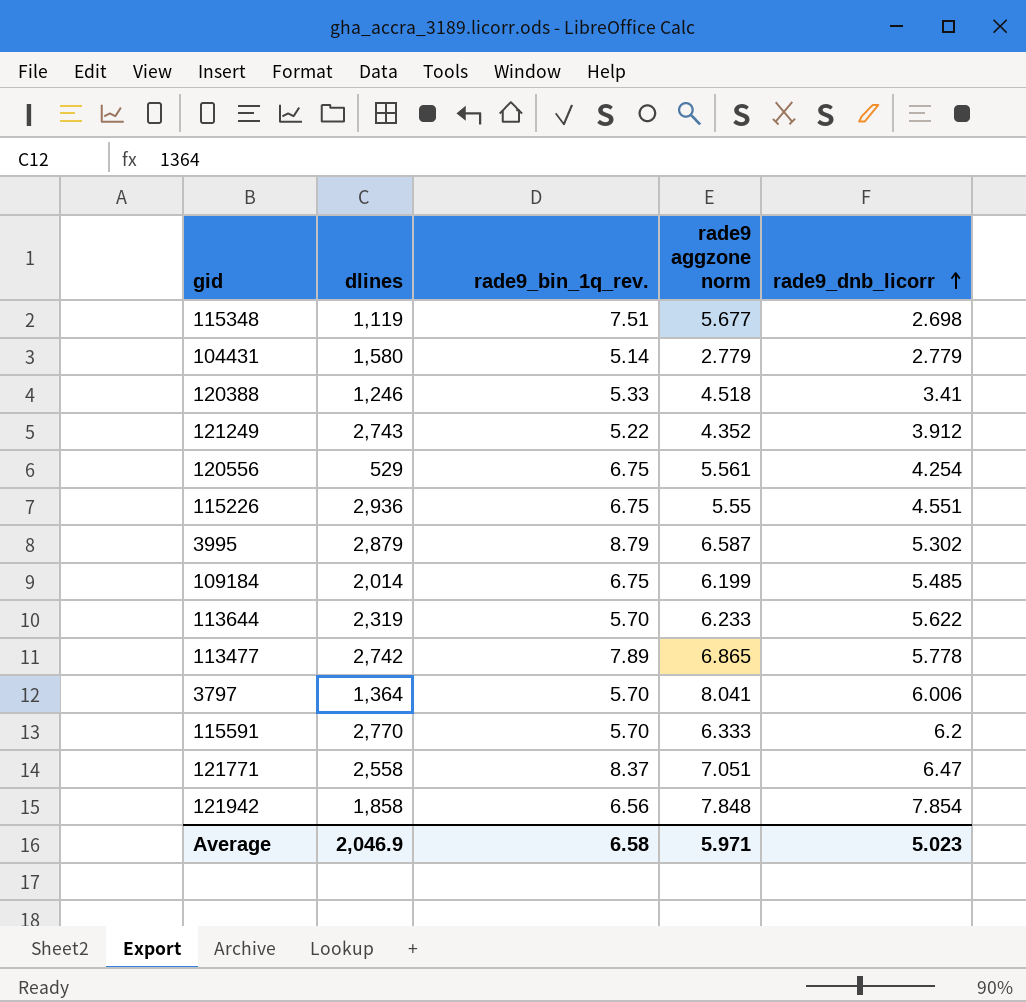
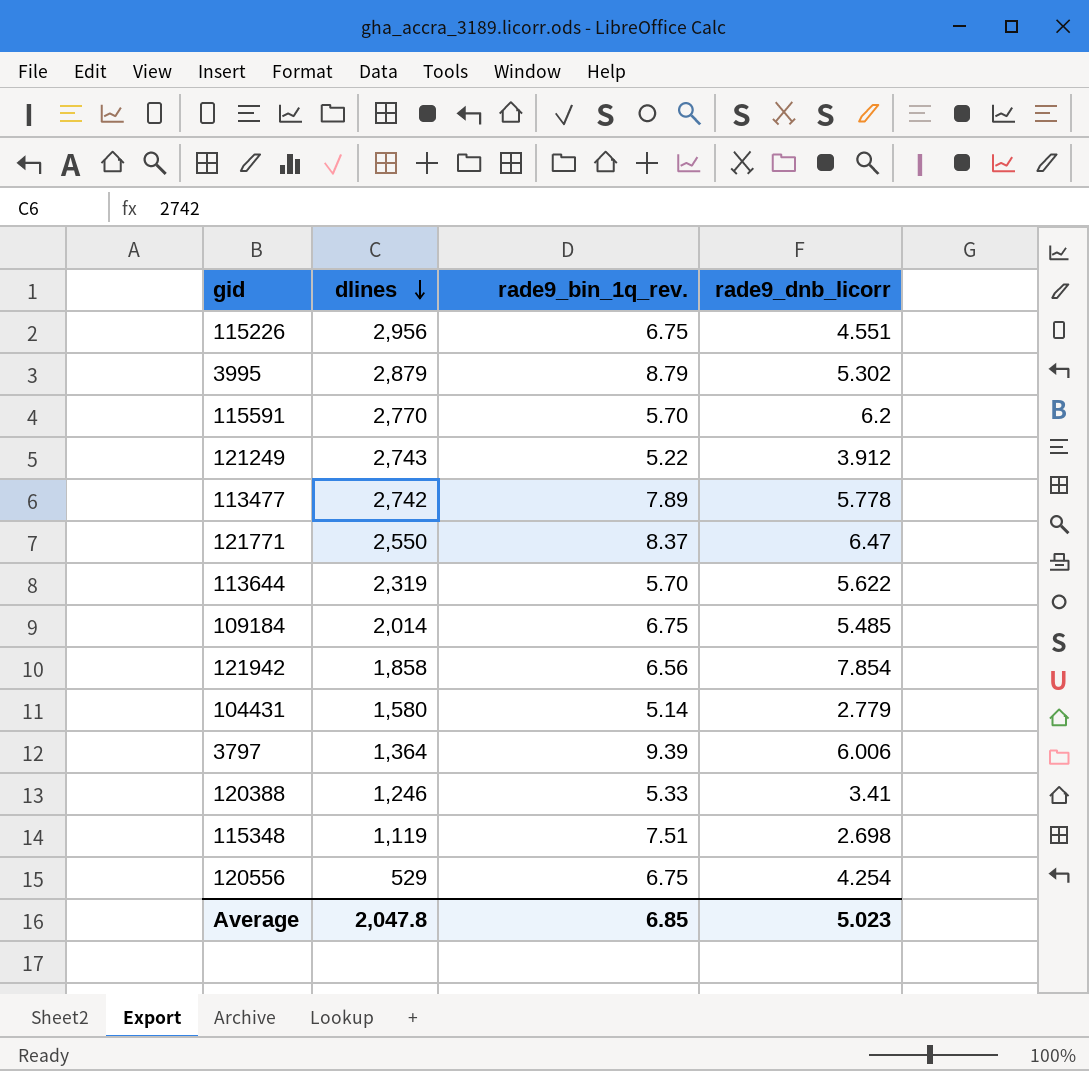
row order: rade9_dnb_licorr ascending -> dlines descending
column rade9 aggzone norm | position: 4 -> none
115226 | dlines: 2,936 -> 2,956
121771 | dlines: 2,558 -> 2,550
3797 | rade9_bin_1q_rev.: 5.70 -> 9.39
Average | dlines: 2,046.9 -> 2,047.8
Average | rade9_bin_1q_rev.: 6.58 -> 6.85

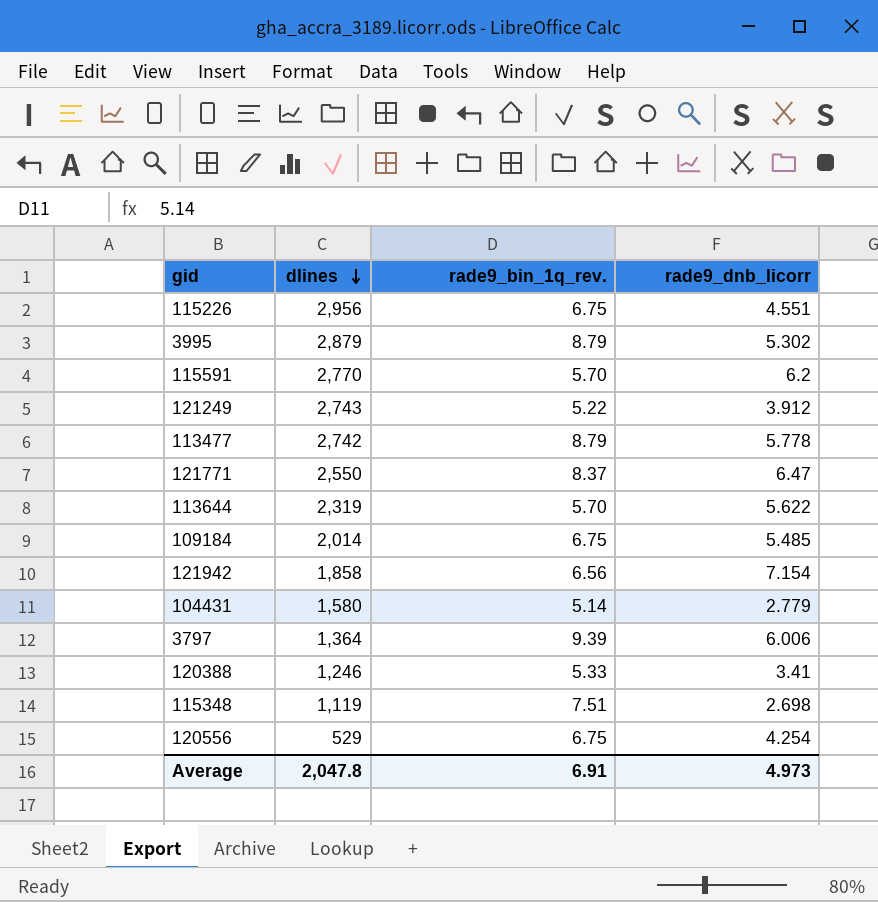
113477 | rade9_bin_1q_rev.: 7.89 -> 8.79
121942 | rade9_dnb_licorr: 7.854 -> 7.154
Average | rade9_bin_1q_rev.: 6.85 -> 6.91
Average | rade9_dnb_licorr: 5.023 -> 4.973

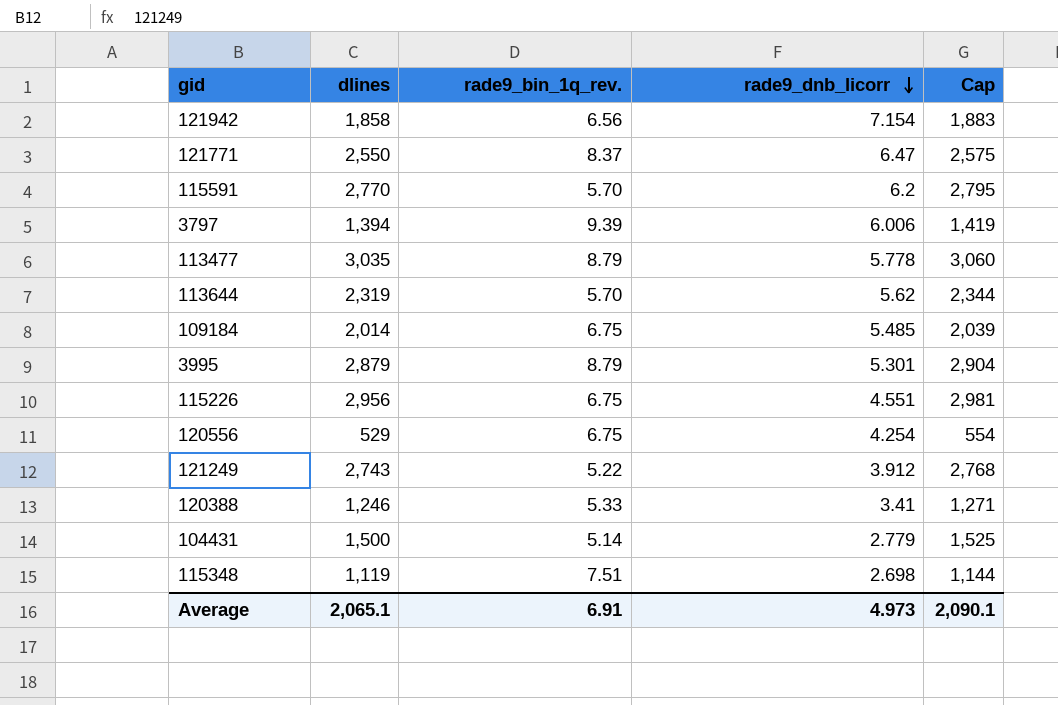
row order: dlines descending -> rade9_dnb_licorr descending
column Cap | formula: none -> [dlines] + 25
3797 | dlines: 1,364 -> 1,394
113477 | dlines: 2,742 -> 3,035
113644 | rade9_dnb_licorr: 5.622 -> 5.62
3995 | rade9_dnb_licorr: 5.302 -> 5.301
104431 | dlines: 1,580 -> 1,500
Average | dlines: 2,047.8 -> 2,065.1

